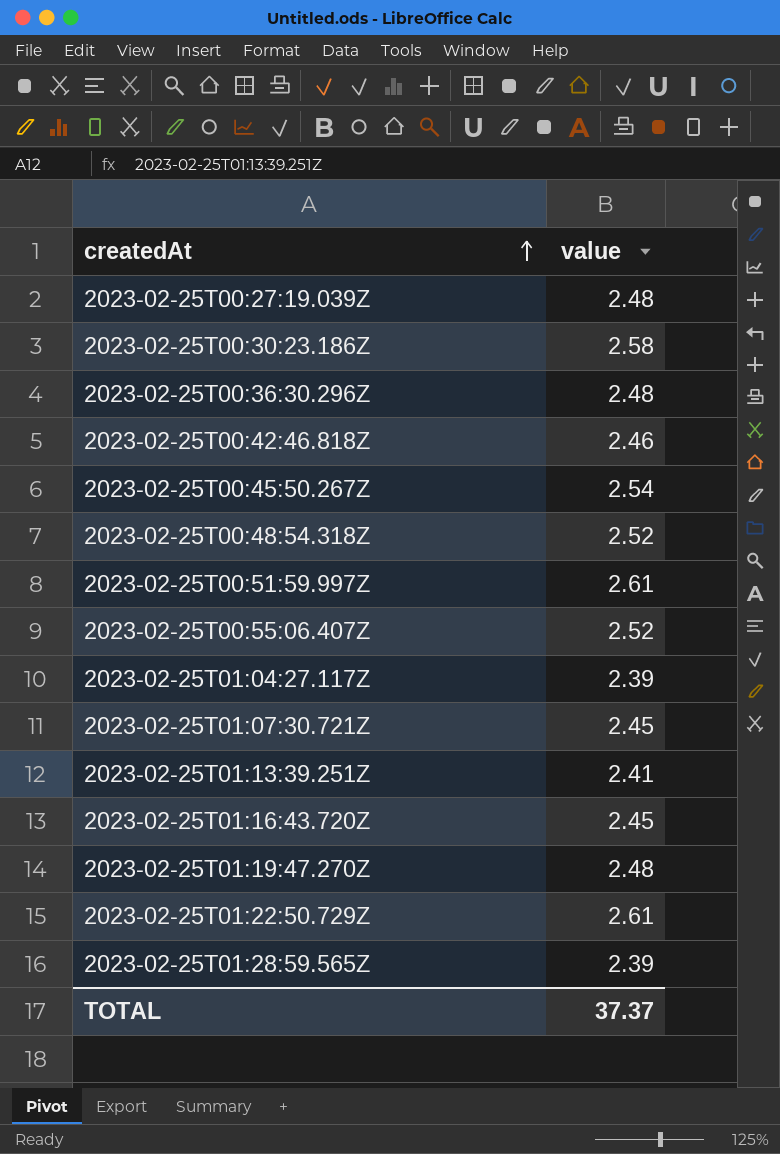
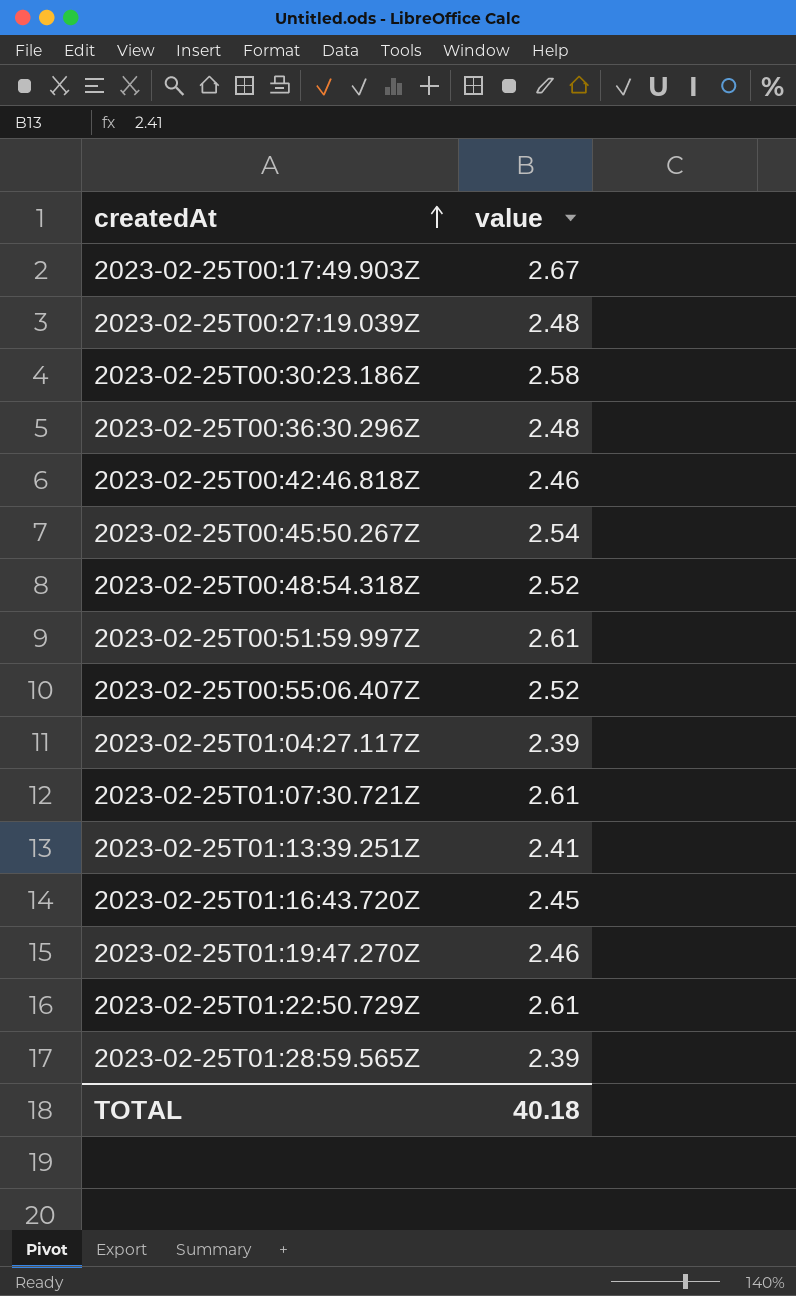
row 2023-02-25T00:17:49.903Z: none -> 2.67
2023-02-25T01:07:30.721Z | value: 2.45 -> 2.61
2023-02-25T01:19:47.270Z | value: 2.48 -> 2.46
TOTAL | value: 37.37 -> 40.18

